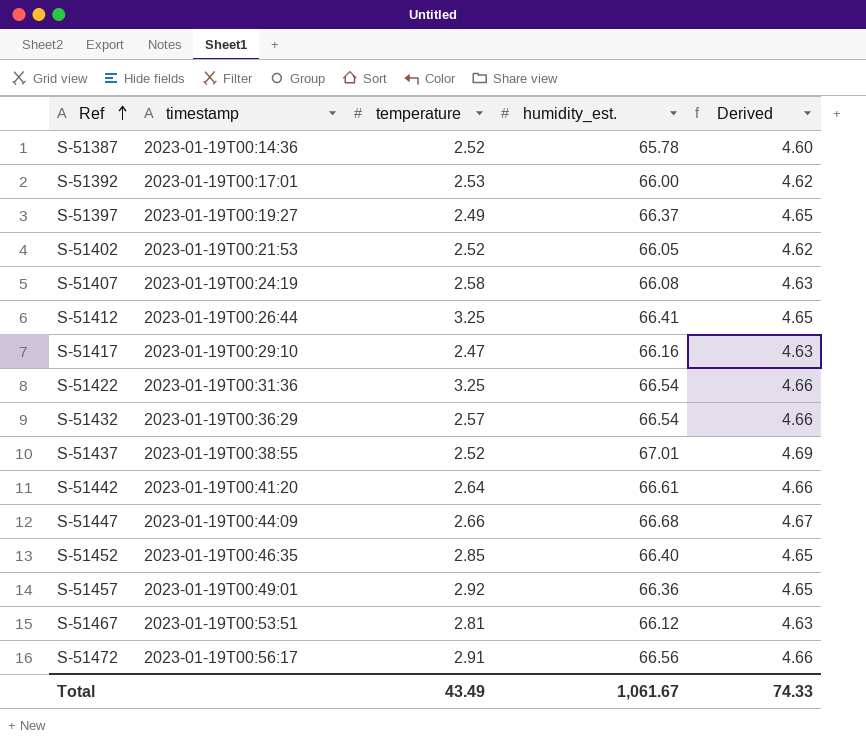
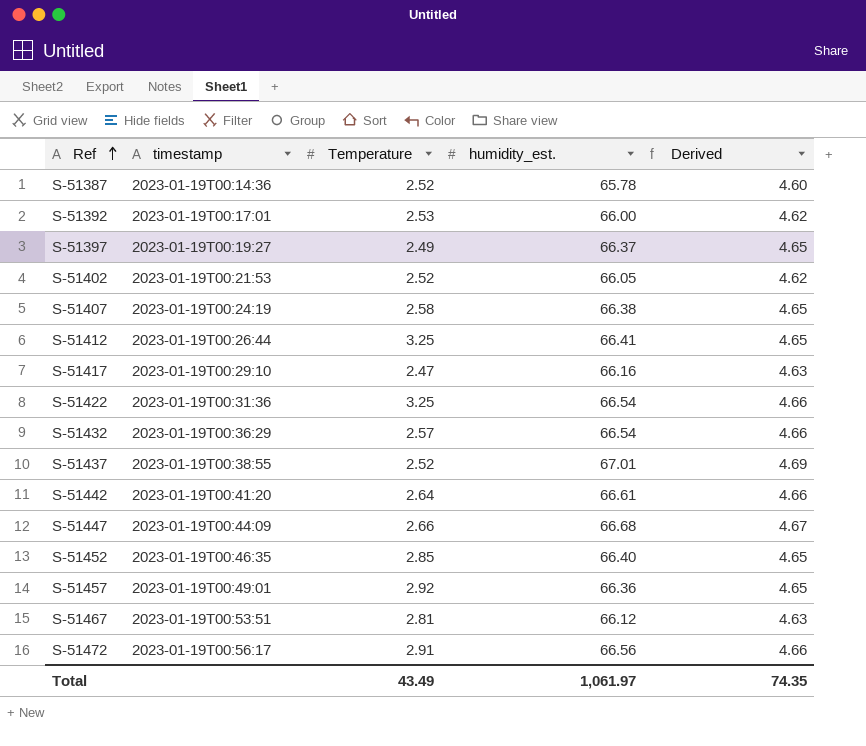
column name: temperature -> Temperature
S-51407 | humidity_est.: 66.08 -> 66.38
S-51407 | Derived: 4.63 -> 4.65
Total | humidity_est.: 1,061.67 -> 1,061.97
Total | Derived: 74.33 -> 74.35

